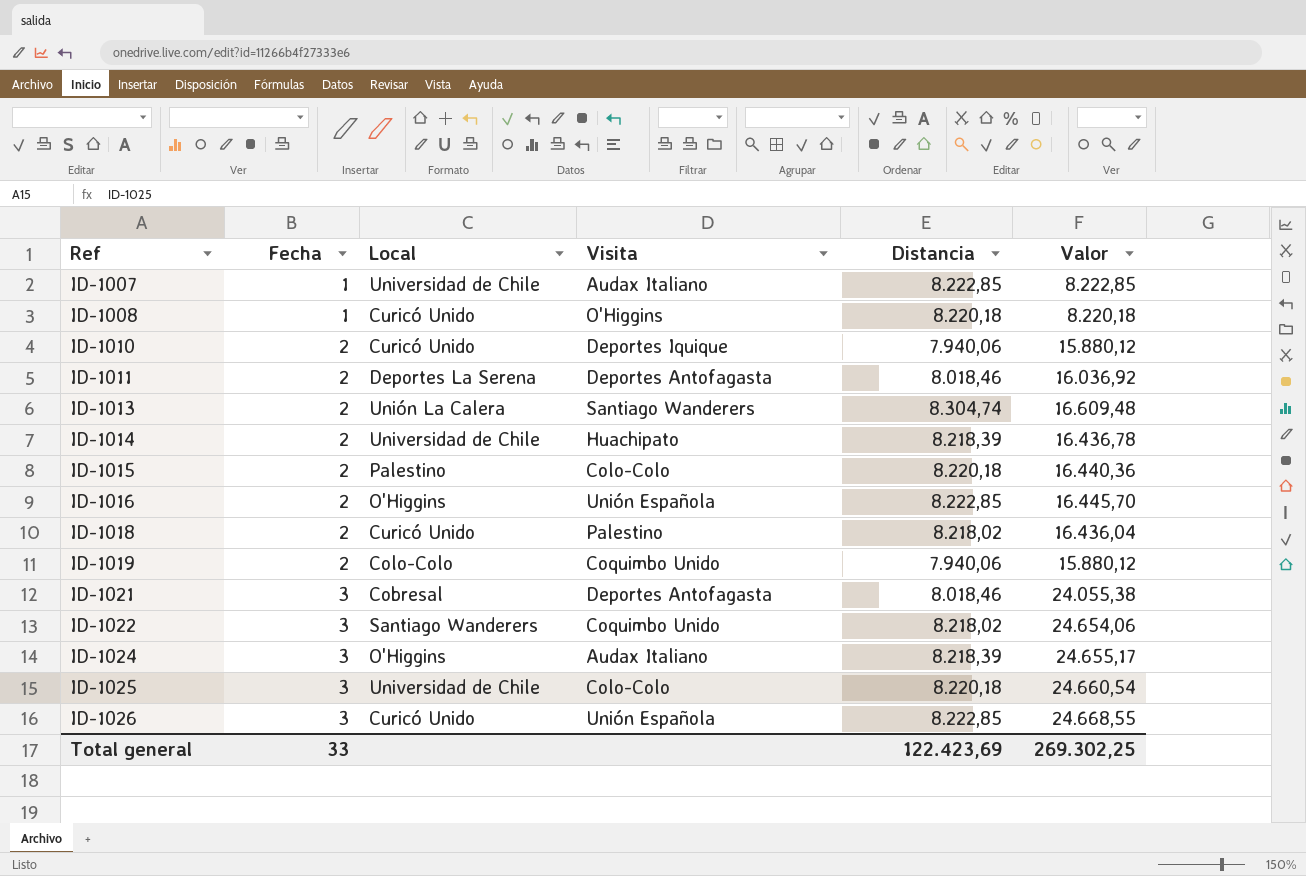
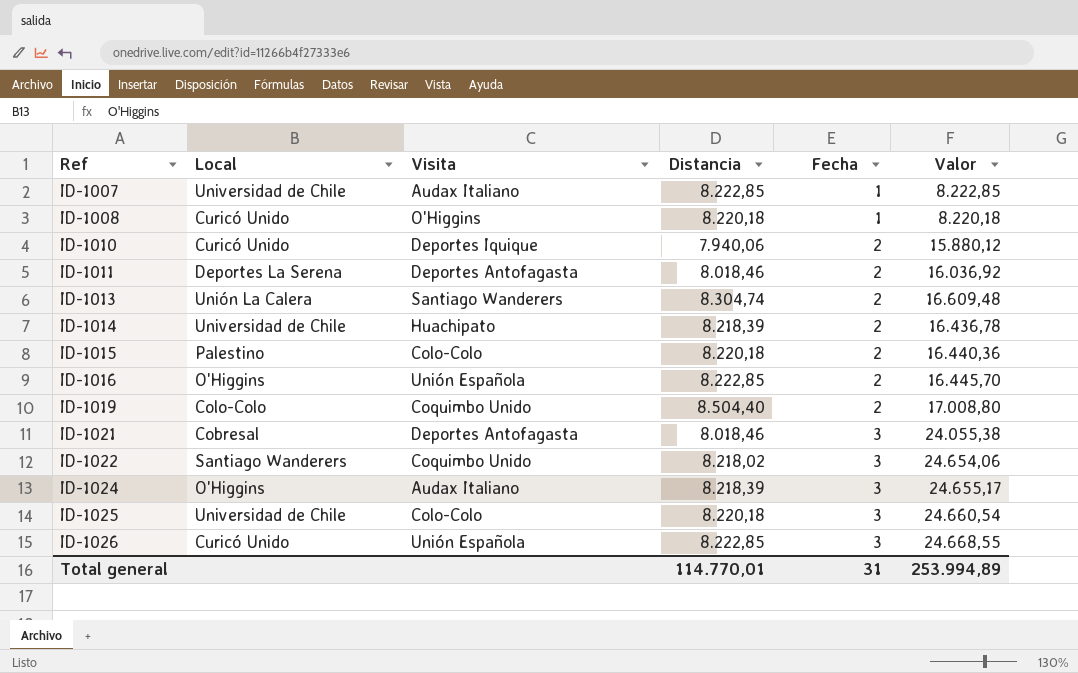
column Fecha | position: 2 -> 5
row ID-1018: 2 | Curicó Unido | Palestino | 8.218,02 | 16.436,04 -> none
ID-1019 | Distancia: 7.940,06 -> 8.504,40
ID-1019 | Valor: 15.880,12 -> 17.008,80
Total general | Distancia: 122.423,69 -> 114.770,01
Total general | Fecha: 33 -> 31
Total general | Valor: 269.302,25 -> 253.994,89

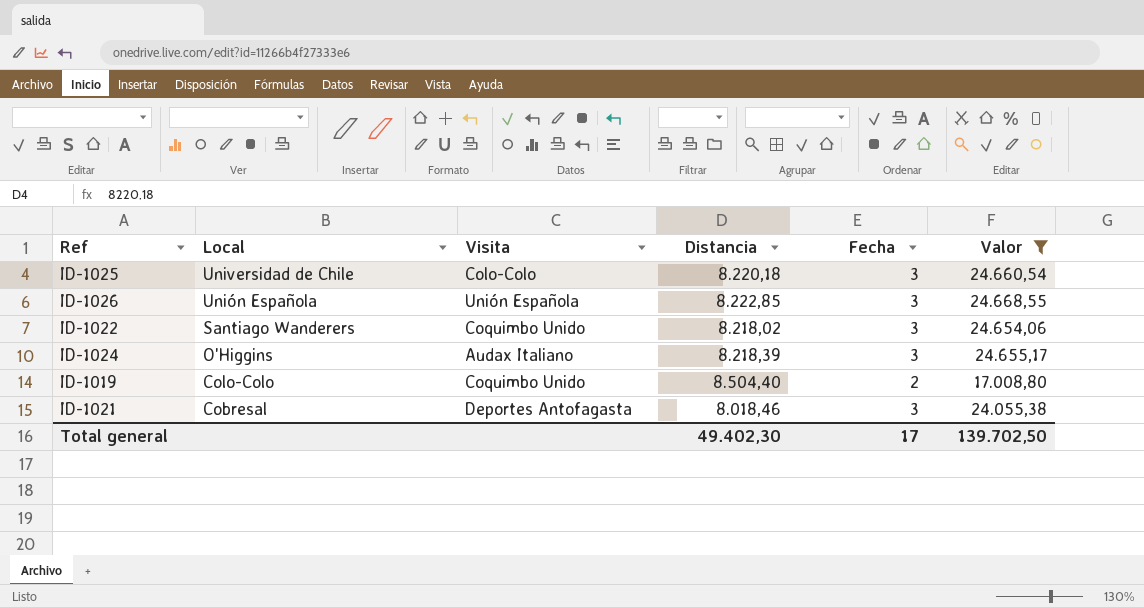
filter: none -> Valor >= 17.008,80
row order: Ref ascending -> Local descending
ID-1026 | Local: Curicó Unido -> Unión Española
Total general | Distancia: 114.770,01 -> 49.402,30
Total general | Fecha: 31 -> 17
Total general | Valor: 253.994,89 -> 139.702,50

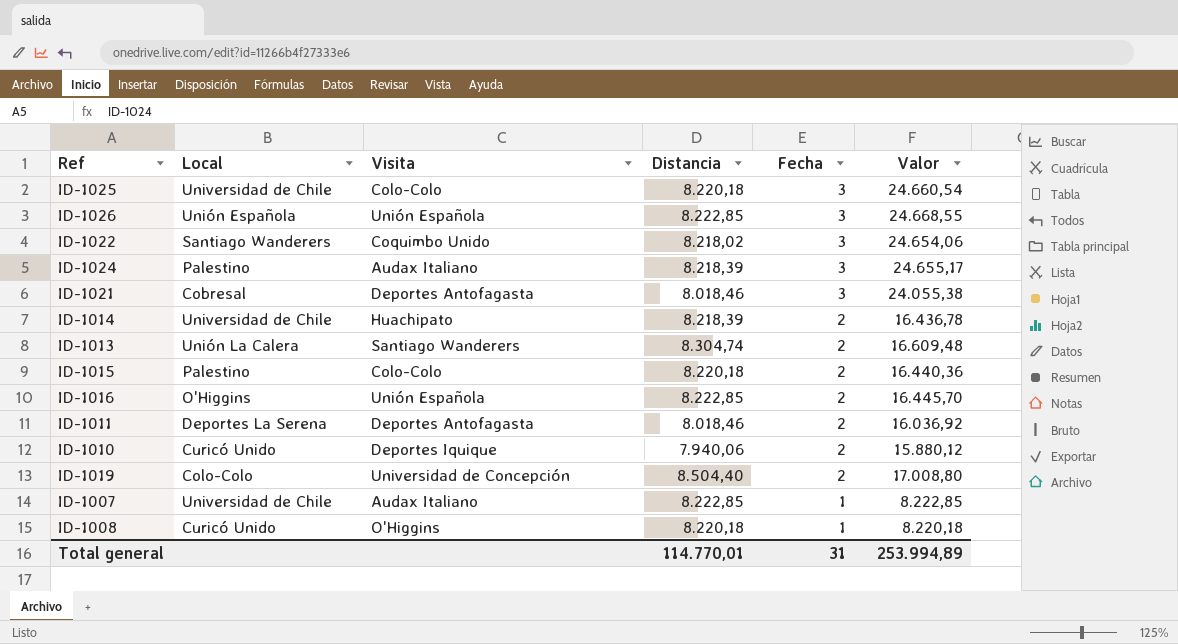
filter: Valor >= 17.008,80 -> none
row order: Local descending -> Fecha descending
ID-1024 | Local: O'Higgins -> Palestino
ID-1019 | Visita: Coquimbo Unido -> Universidad de Concepción
Total general | Distancia: 49.402,30 -> 114.770,01
Total general | Fecha: 17 -> 31
Total general | Valor: 139.702,50 -> 253.994,89

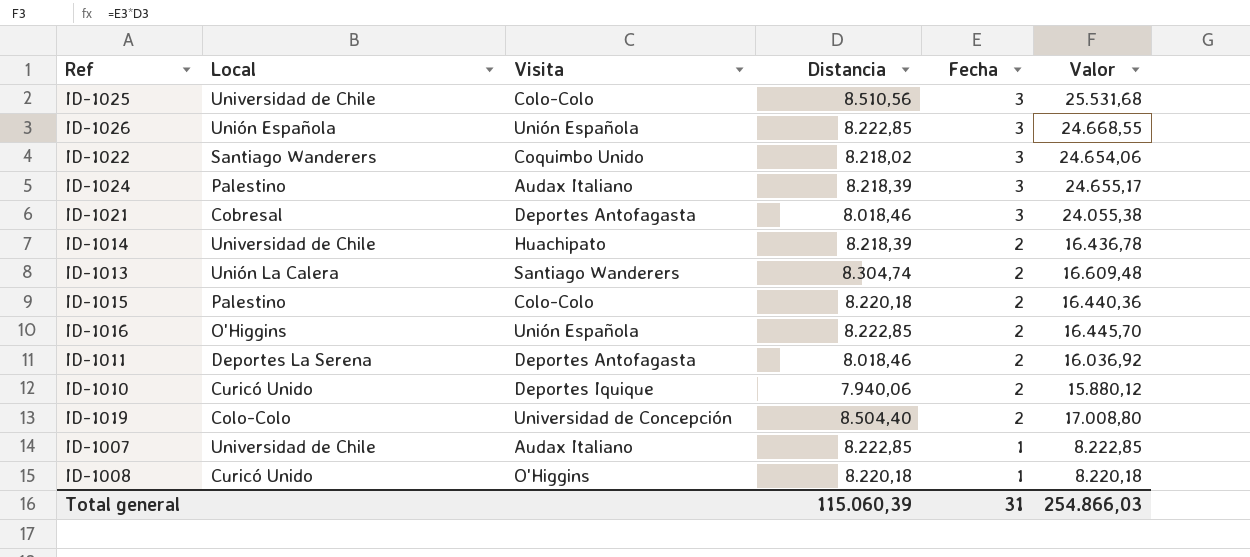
ID-1025 | Distancia: 8.220,18 -> 8.510,56
ID-1025 | Valor: 24.660,54 -> 25.531,68
Total general | Distancia: 114.770,01 -> 115.060,39
Total general | Valor: 253.994,89 -> 254.866,03

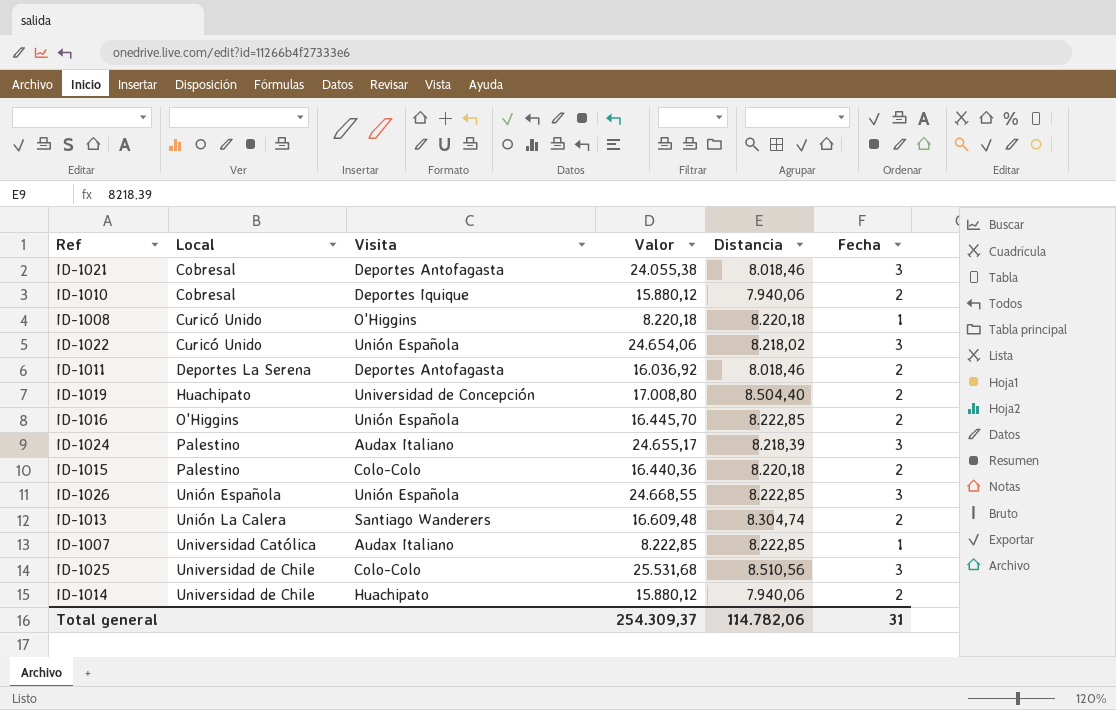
row order: Fecha descending -> Local ascending
column Valor | position: 6 -> 4
ID-1010 | Local: Curicó Unido -> Cobresal
ID-1022 | Local: Santiago Wanderers -> Curicó Unido
ID-1022 | Visita: Coquimbo Unido -> Unión Española
ID-1019 | Local: Colo-Colo -> Huachipato
ID-1007 | Local: Universidad de Chile -> Universidad Católica
ID-1014 | Valor: 16.436,78 -> 15.880,12
ID-1014 | Distancia: 8.218,39 -> 7.940,06
Total general | Valor: 254.866,03 -> 254.309,37
Total general | Distancia: 115.060,39 -> 114.782,06

